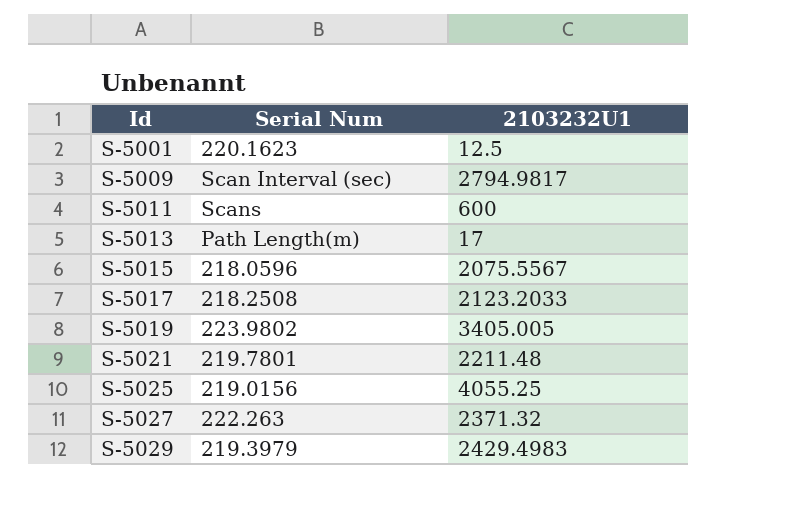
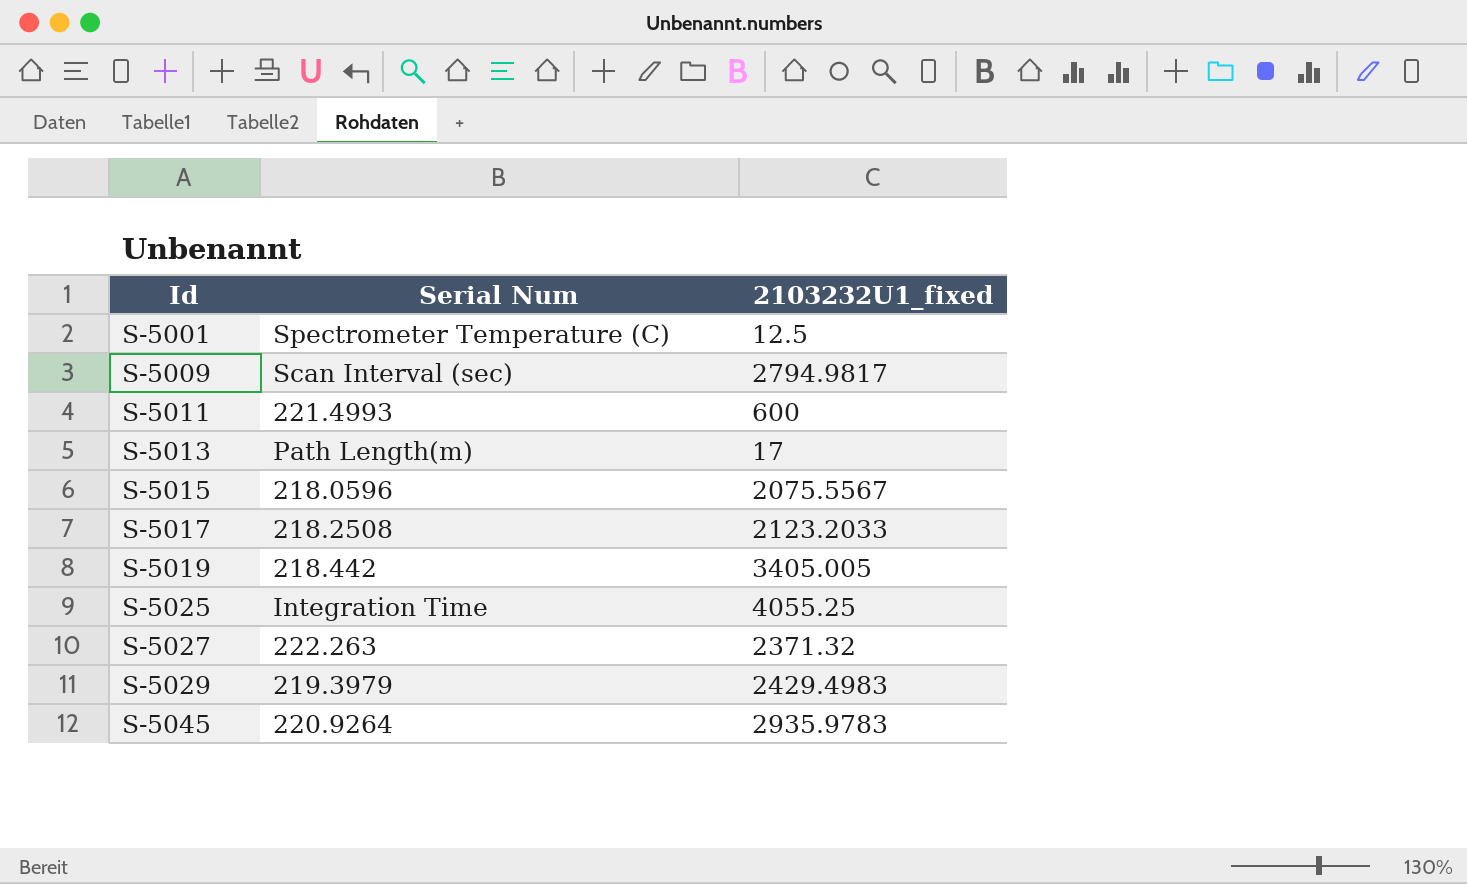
column name: 2103232U1 -> 2103232U1_fixed
row S-5021: 219.7801 | 2211.48 -> none
S-5001 | Serial Num: 220.1623 -> Spectrometer Temperature (C)
S-5011 | Serial Num: Scans -> 221.4993
S-5019 | Serial Num: 223.9802 -> 218.442
S-5025 | Serial Num: 219.0156 -> Integration Time
row S-5045: none -> 220.9264 | 2935.9783

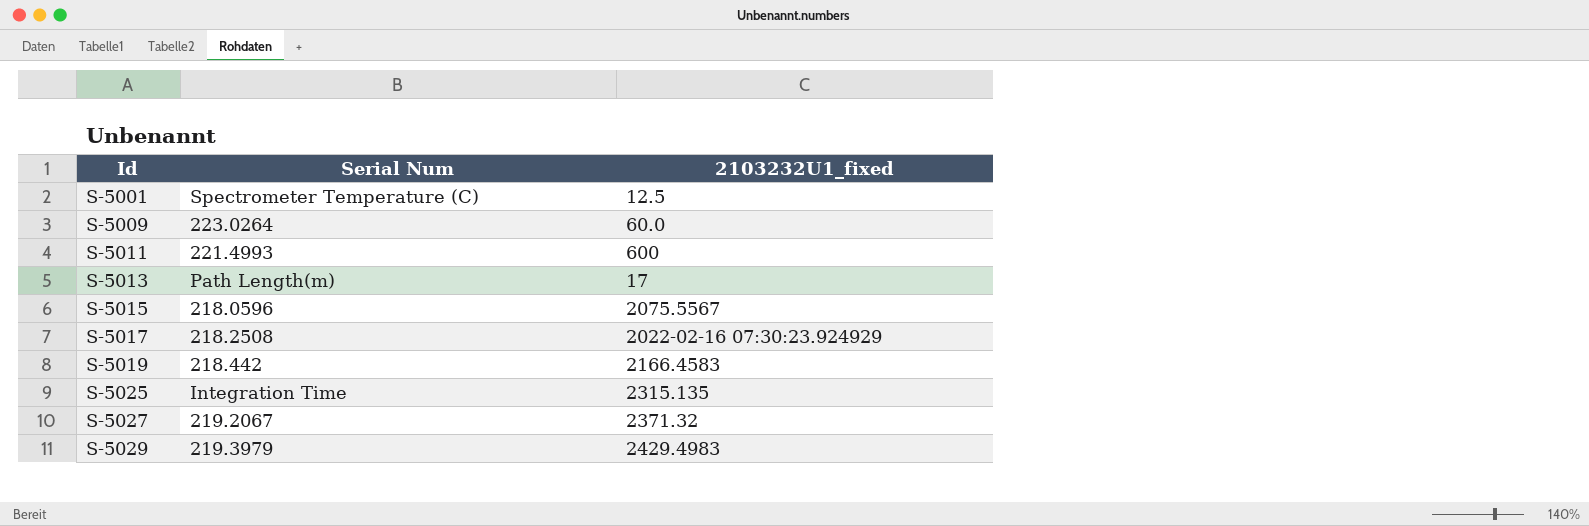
row S-5045: 220.9264 | 2935.9783 -> none
S-5009 | Serial Num: Scan Interval (sec) -> 223.0264
S-5009 | 2103232U1_fixed: 2794.9817 -> 60.0
S-5017 | 2103232U1_fixed: 2123.2033 -> 2022-02-16 07:30:23.924929
S-5019 | 2103232U1_fixed: 3405.005 -> 2166.4583
S-5025 | 2103232U1_fixed: 4055.25 -> 2315.135
S-5027 | Serial Num: 222.263 -> 219.2067

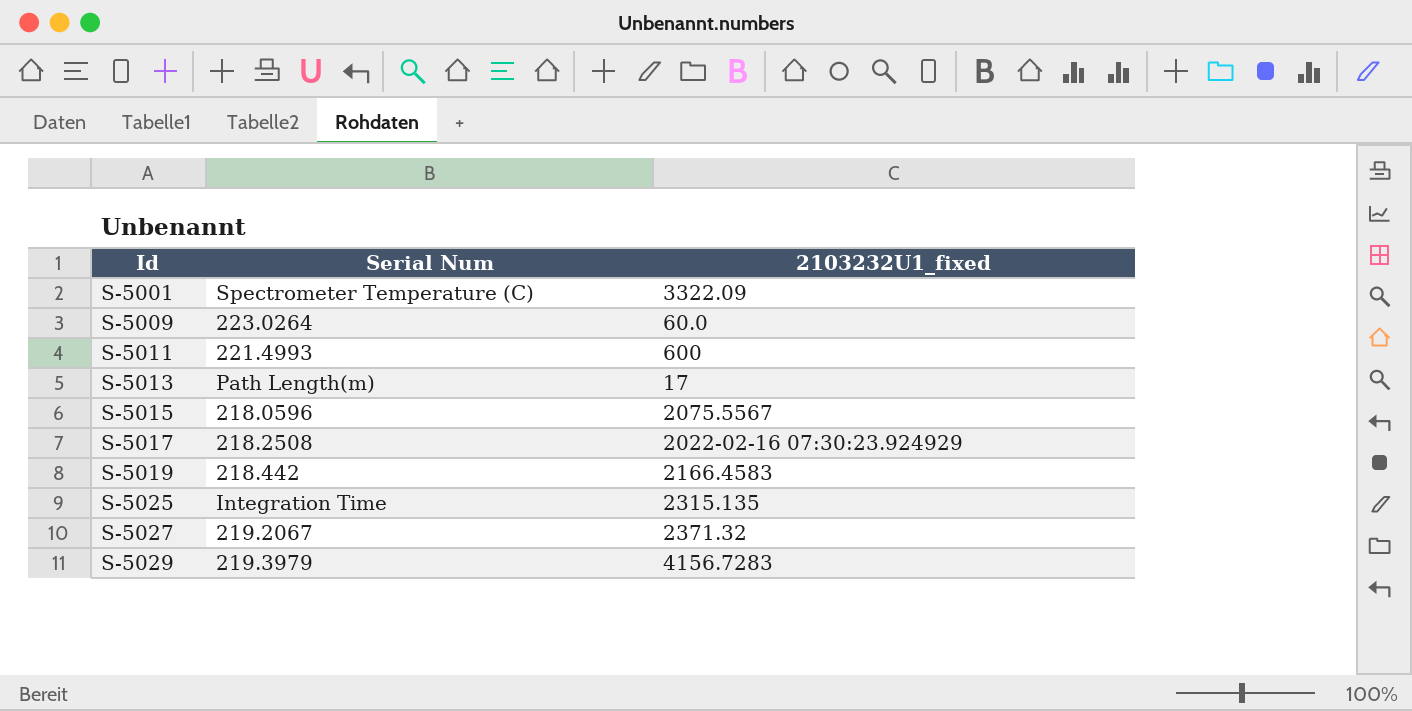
S-5001 | 2103232U1_fixed: 12.5 -> 3322.09
S-5029 | 2103232U1_fixed: 2429.4983 -> 4156.7283

